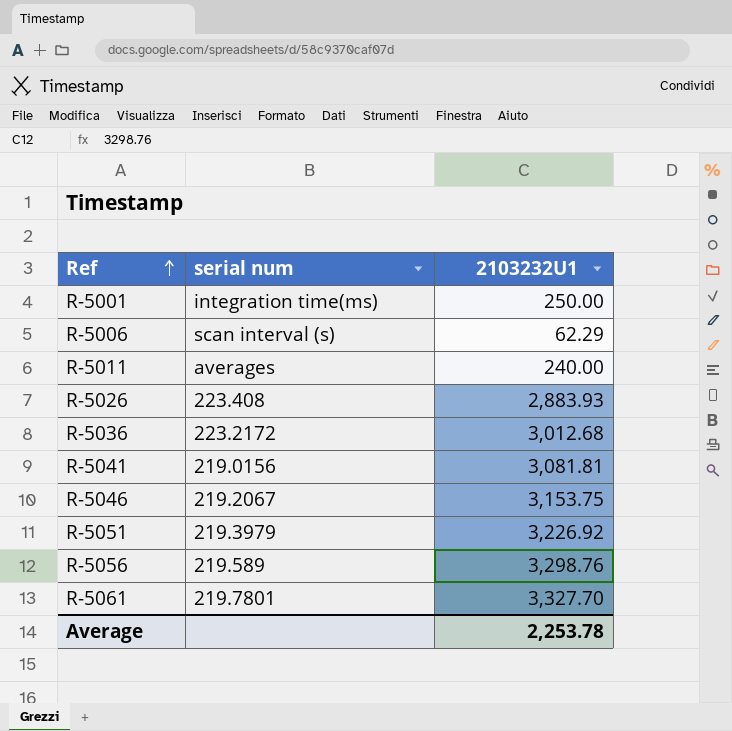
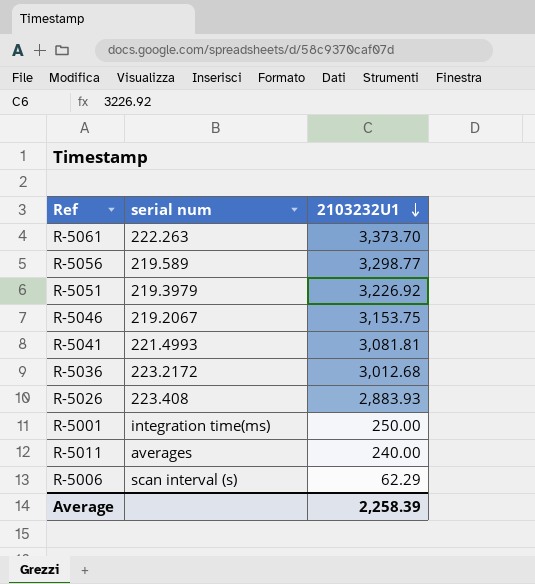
row order: Ref ascending -> 2103232U1 descending
R-5061 | serial num: 219.7801 -> 222.263
R-5061 | 2103232U1: 3,327.70 -> 3,373.70
R-5056 | 2103232U1: 3,298.76 -> 3,298.77
R-5041 | serial num: 219.0156 -> 221.4993
Average | 2103232U1: 2,253.78 -> 2,258.39

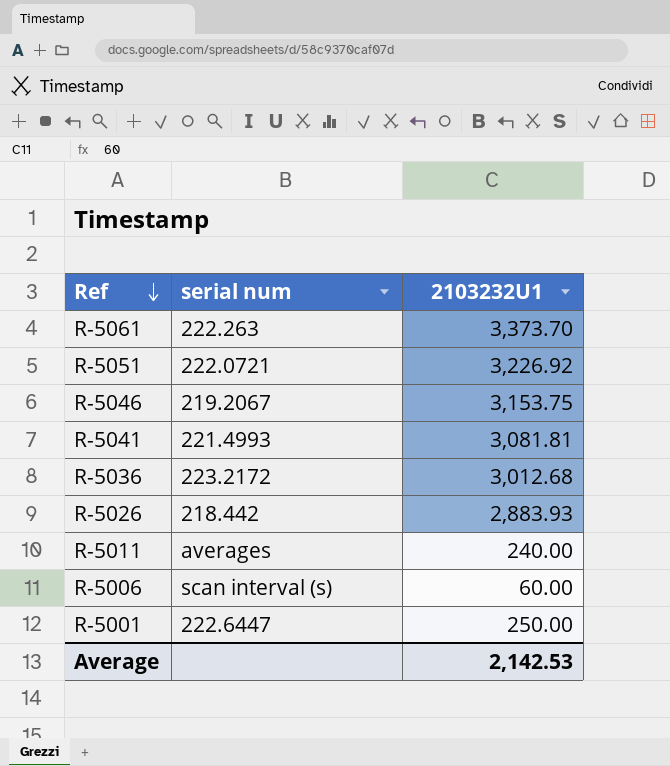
row order: 2103232U1 descending -> Ref descending
row R-5056: 219.589 | 3,298.77 -> none
R-5051 | serial num: 219.3979 -> 222.0721
R-5026 | serial num: 223.408 -> 218.442
R-5006 | 2103232U1: 62.29 -> 60.00
R-5001 | serial num: integration time(ms) -> 222.6447
Average | 2103232U1: 2,258.39 -> 2,142.53

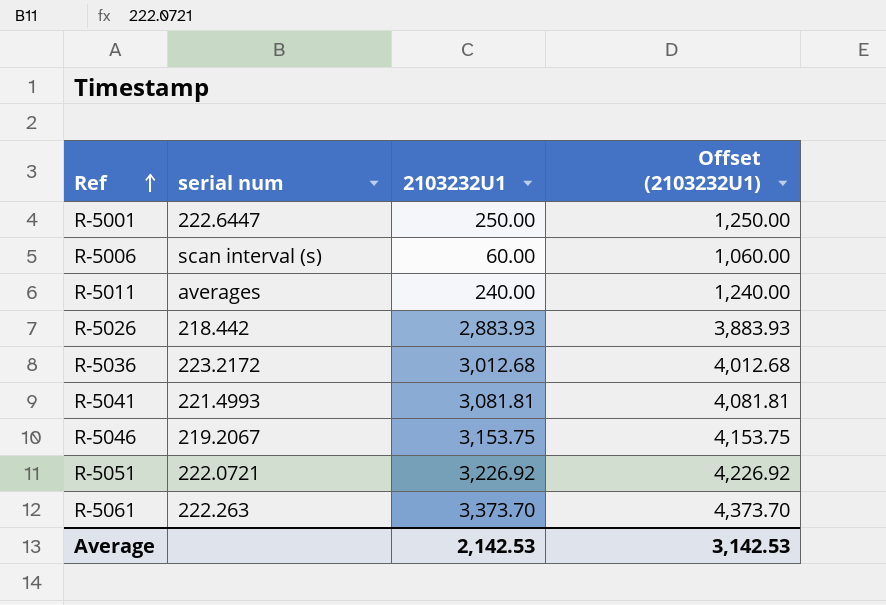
row order: Ref descending -> Ref ascending
column Offset (2103232U1) | formula: none -> [2103232U1] + 1000

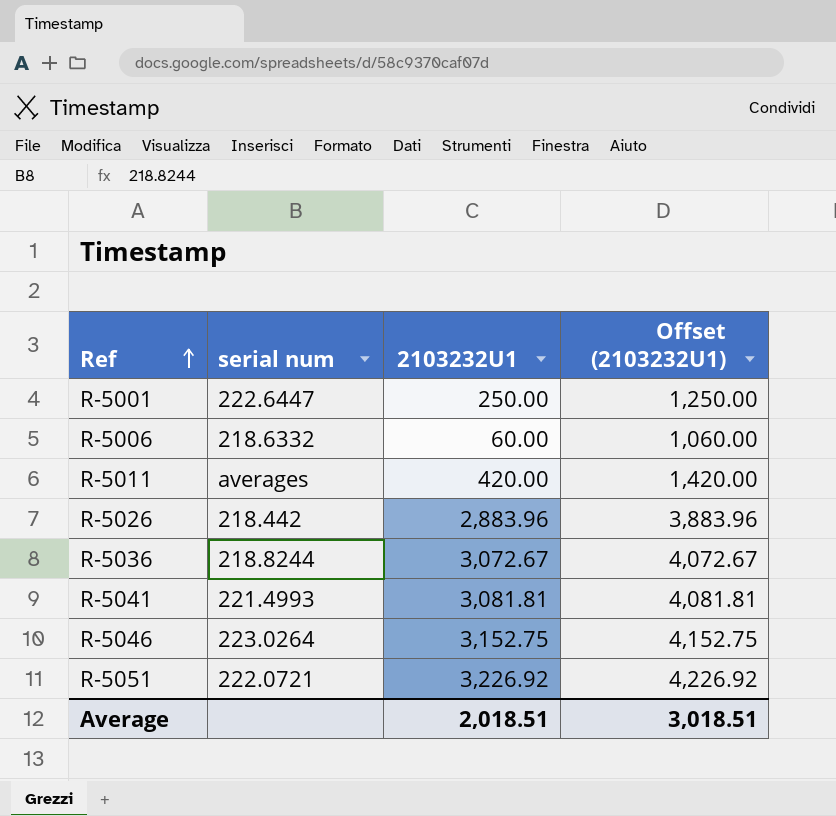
row R-5061: 222.263 | 3,373.70 | 4,373.70 -> none
R-5006 | serial num: scan interval (s) -> 218.6332
R-5011 | 2103232U1: 240.00 -> 420.00
R-5011 | Offset (2103232U1): 1,240.00 -> 1,420.00
R-5026 | 2103232U1: 2,883.93 -> 2,883.96
R-5026 | Offset (2103232U1): 3,883.93 -> 3,883.96
R-5036 | serial num: 223.2172 -> 218.8244
R-5036 | 2103232U1: 3,012.68 -> 3,072.67
R-5036 | Offset (2103232U1): 4,012.68 -> 4,072.67
R-5046 | serial num: 219.2067 -> 223.0264
R-5046 | 2103232U1: 3,153.75 -> 3,152.75
R-5046 | Offset (2103232U1): 4,153.75 -> 4,152.75
Average | 2103232U1: 2,142.53 -> 2,018.51
Average | Offset (2103232U1): 3,142.53 -> 3,018.51

